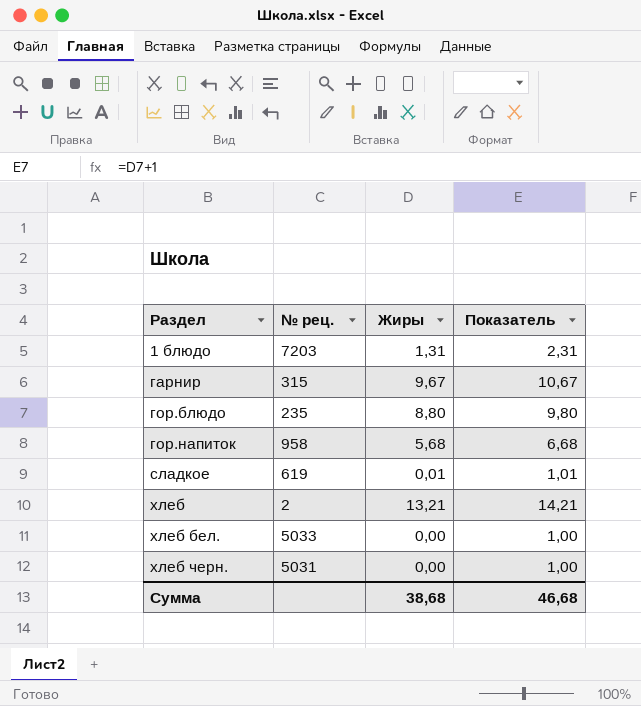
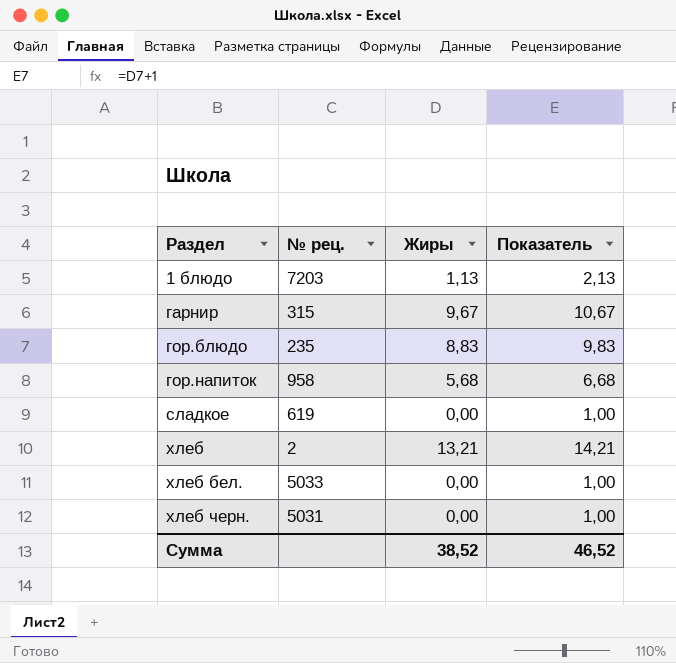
1 блюдо | Жиры: 1,31 -> 1,13
1 блюдо | Показатель: 2,31 -> 2,13
гор.блюдо | Жиры: 8,80 -> 8,83
гор.блюдо | Показатель: 9,80 -> 9,83
сладкое | Жиры: 0,01 -> 0,00
сладкое | Показатель: 1,01 -> 1,00
Сумма | Жиры: 38,68 -> 38,52
Сумма | Показатель: 46,68 -> 46,52

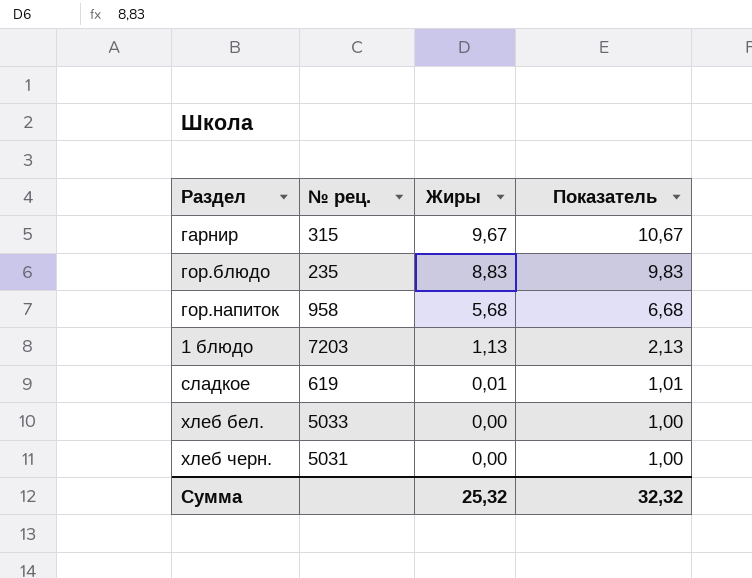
row order: Раздел ascending -> Жиры descending
row хлеб: 2 | 13,21 | 14,21 -> none
сладкое | Жиры: 0,00 -> 0,01
сладкое | Показатель: 1,00 -> 1,01
Сумма | Жиры: 38,52 -> 25,32
Сумма | Показатель: 46,52 -> 32,32

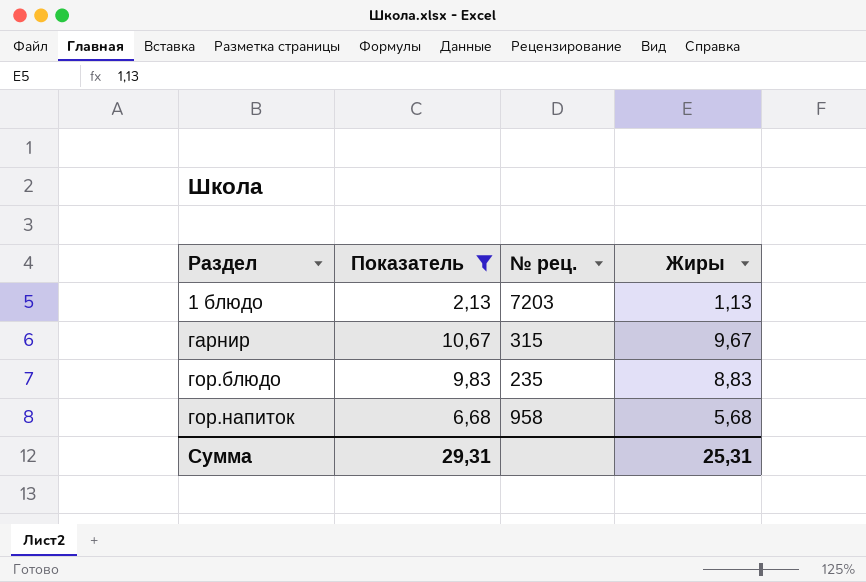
filter: none -> Показатель >= 2,13
row order: Жиры descending -> Раздел ascending
column Показатель | position: 4 -> 2
Сумма | Показатель: 32,32 -> 29,31
Сумма | Жиры: 25,32 -> 25,31

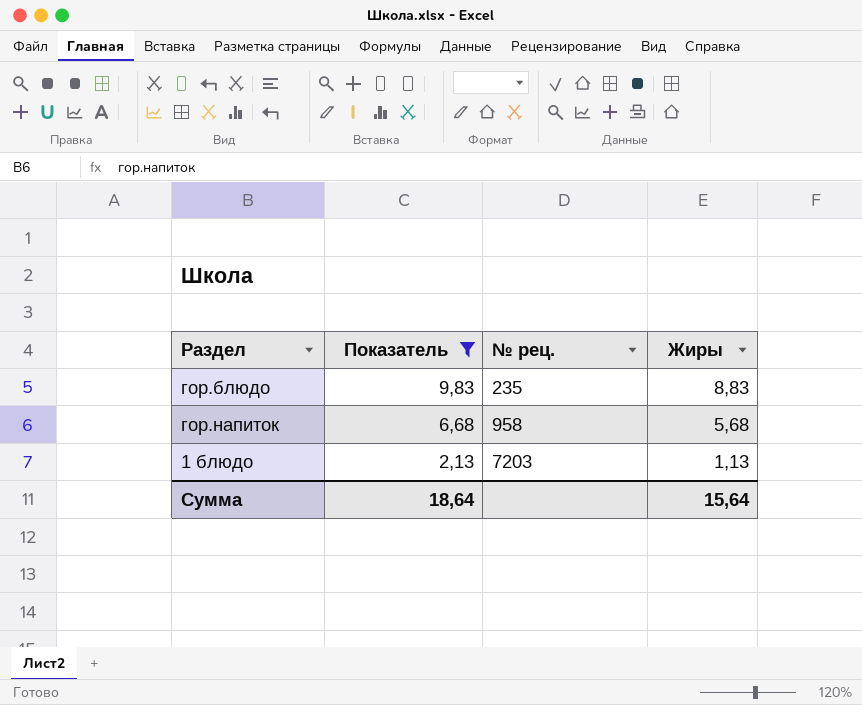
row order: Раздел ascending -> Показатель descending
row гарнир: 10,67 | 315 | 9,67 -> none
Сумма | Показатель: 29,31 -> 18,64
Сумма | Жиры: 25,31 -> 15,64

